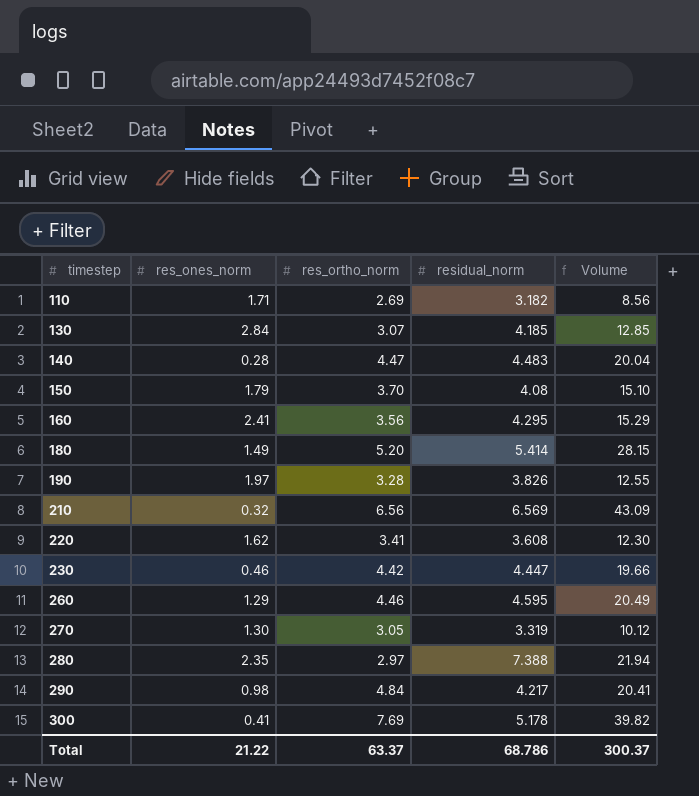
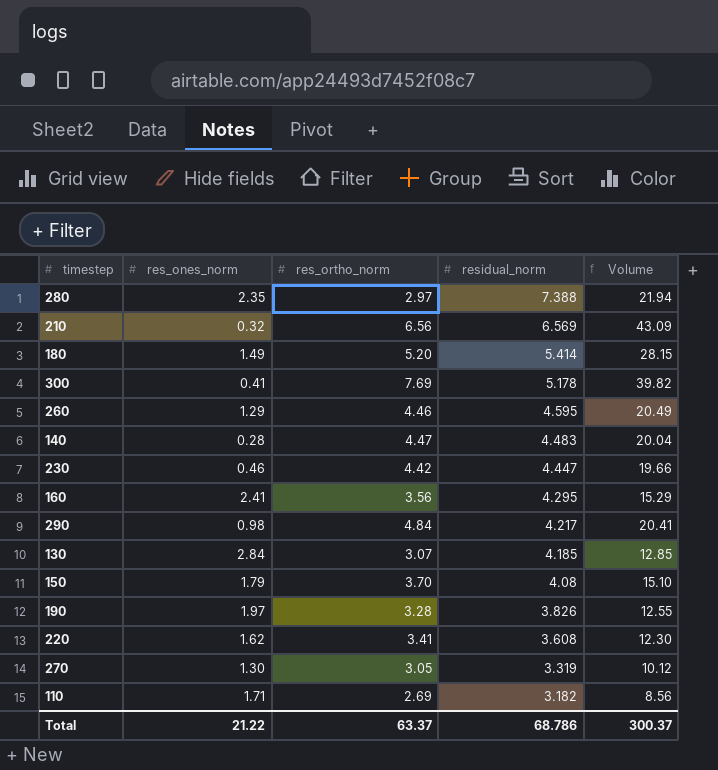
row order: timestep ascending -> residual_norm descending

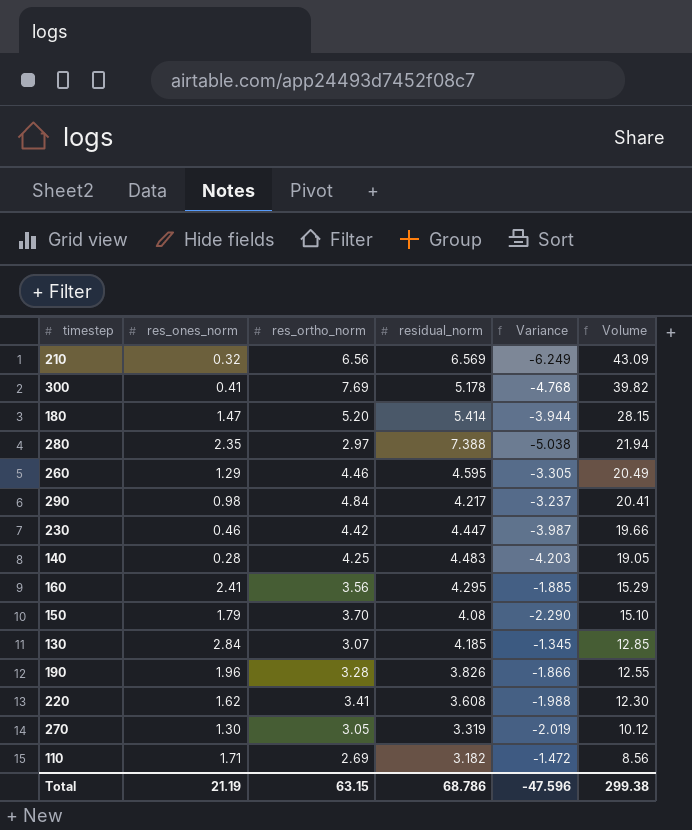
row order: residual_norm descending -> Volume descending
column Variance | formula: none -> [res_ones_norm] - [residual_norm]
180 | res_ones_norm: 1.49 -> 1.47
140 | res_ortho_norm: 4.47 -> 4.25
140 | Volume: 20.04 -> 19.05
190 | res_ones_norm: 1.97 -> 1.96
Total | res_ones_norm: 21.22 -> 21.19
Total | res_ortho_norm: 63.37 -> 63.15
Total | Volume: 300.37 -> 299.38

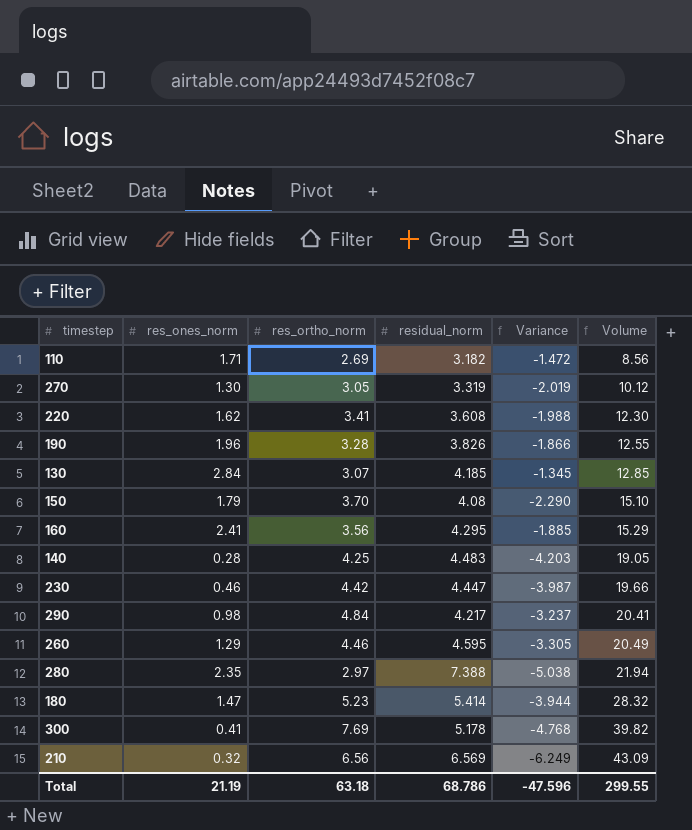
row order: Volume descending -> Volume ascending
180 | res_ortho_norm: 5.20 -> 5.23
180 | Volume: 28.15 -> 28.32
Total | res_ortho_norm: 63.15 -> 63.18
Total | Volume: 299.38 -> 299.55

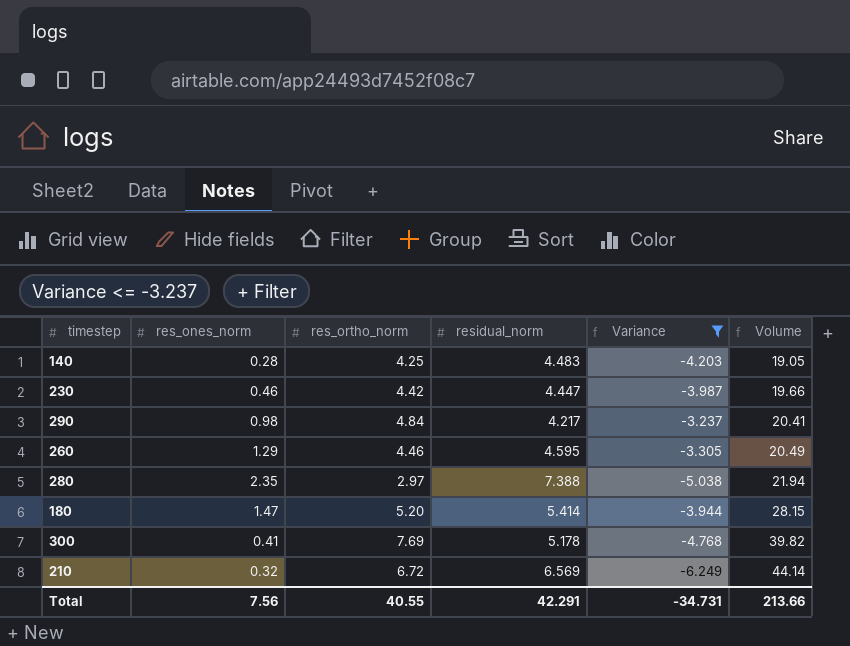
filter: none -> Variance <= -3.237
180 | res_ortho_norm: 5.23 -> 5.20
180 | Volume: 28.32 -> 28.15
210 | res_ortho_norm: 6.56 -> 6.72
210 | Volume: 43.09 -> 44.14
Total | res_ones_norm: 21.19 -> 7.56
Total | res_ortho_norm: 63.18 -> 40.55
Total | residual_norm: 68.786 -> 42.291
Total | Variance: -47.596 -> -34.731
Total | Volume: 299.55 -> 213.66

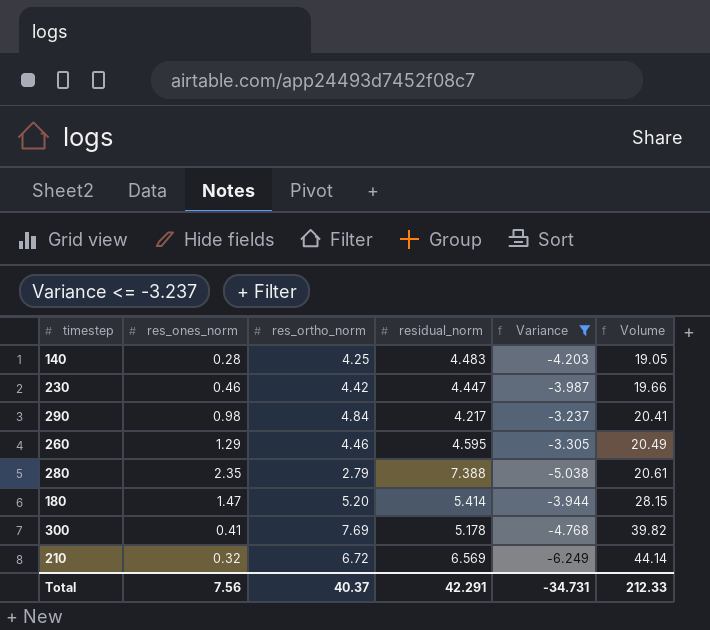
280 | res_ortho_norm: 2.97 -> 2.79
280 | Volume: 21.94 -> 20.61
Total | res_ortho_norm: 40.55 -> 40.37
Total | Volume: 213.66 -> 212.33

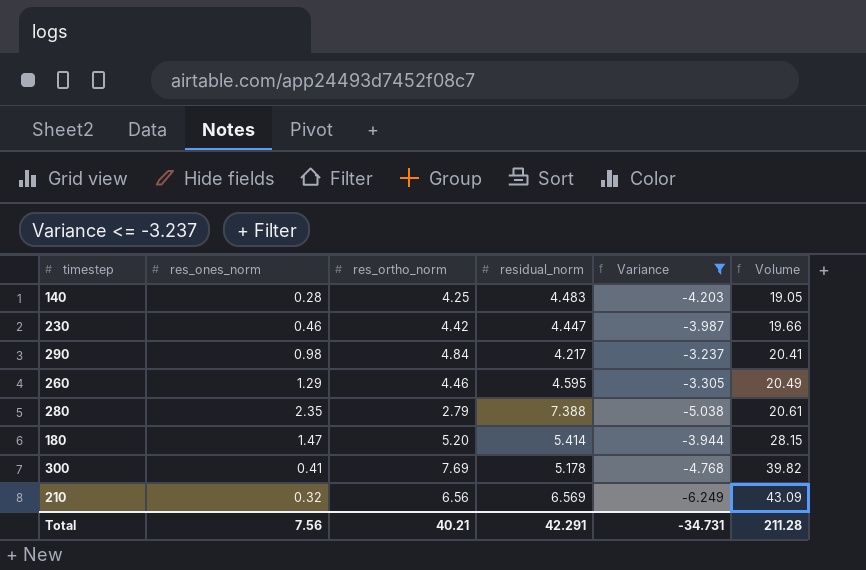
210 | res_ortho_norm: 6.72 -> 6.56
210 | Volume: 44.14 -> 43.09
Total | res_ortho_norm: 40.37 -> 40.21
Total | Volume: 212.33 -> 211.28

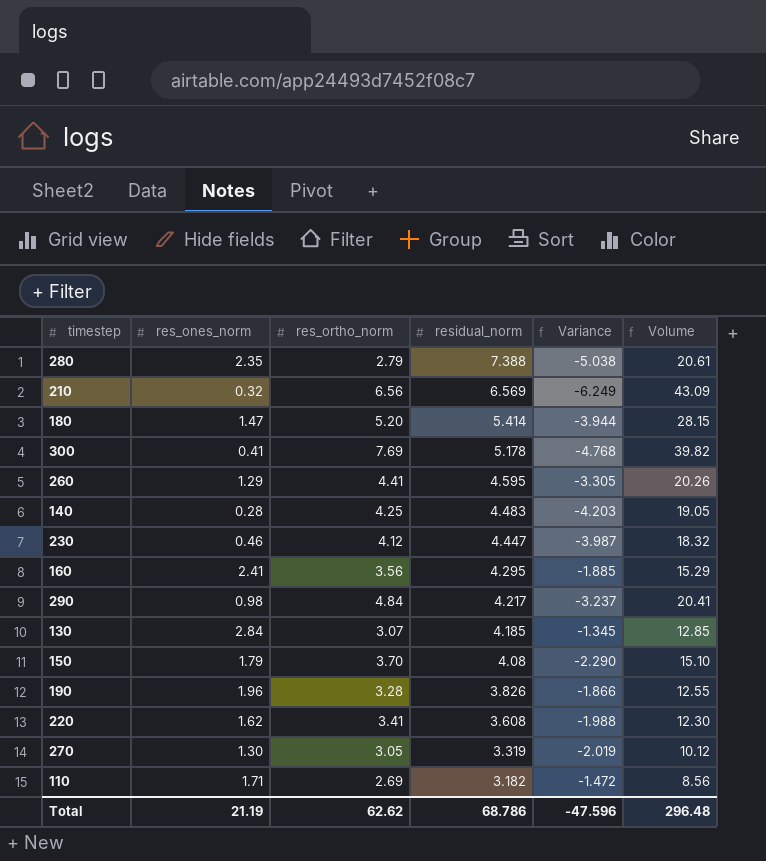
filter: Variance <= -3.237 -> none
row order: Volume ascending -> residual_norm descending
260 | res_ortho_norm: 4.46 -> 4.41
260 | Volume: 20.49 -> 20.26
230 | res_ortho_norm: 4.42 -> 4.12
230 | Volume: 19.66 -> 18.32
Total | res_ones_norm: 7.56 -> 21.19
Total | res_ortho_norm: 40.21 -> 62.62
Total | residual_norm: 42.291 -> 68.786
Total | Variance: -34.731 -> -47.596
Total | Volume: 211.28 -> 296.48

